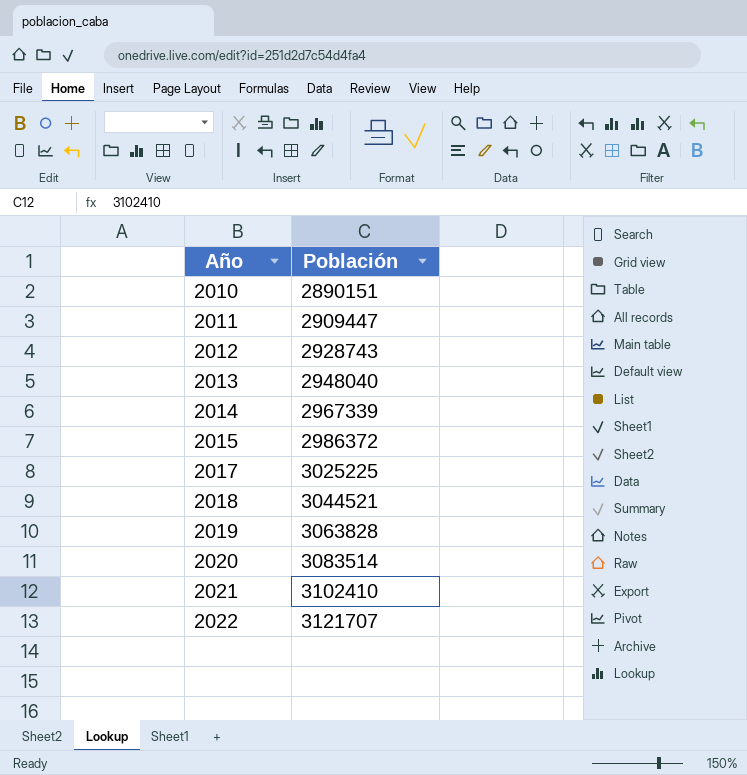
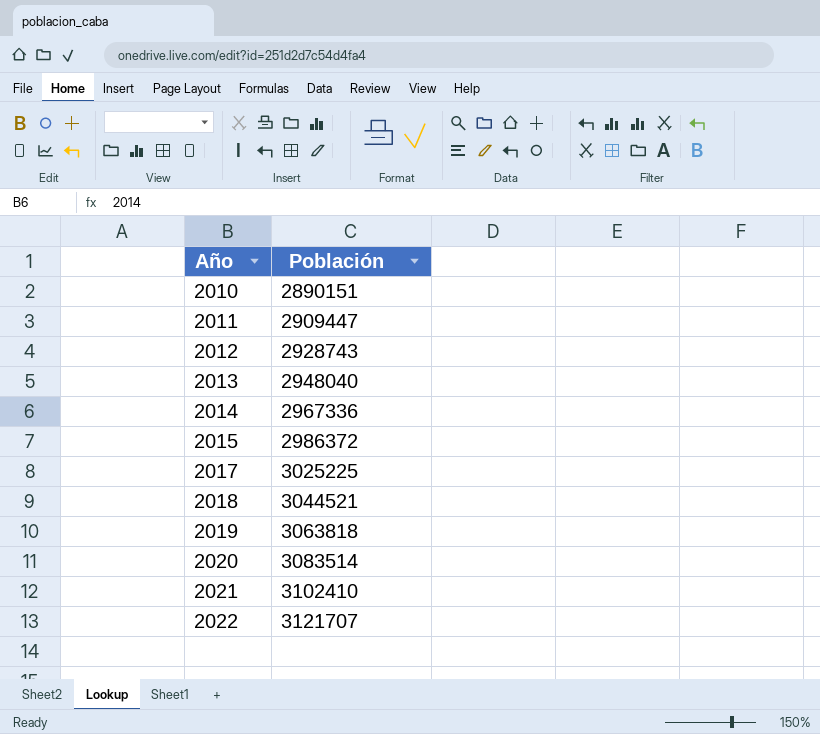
2014 | Población: 2967339 -> 2967336
2019 | Población: 3063828 -> 3063818

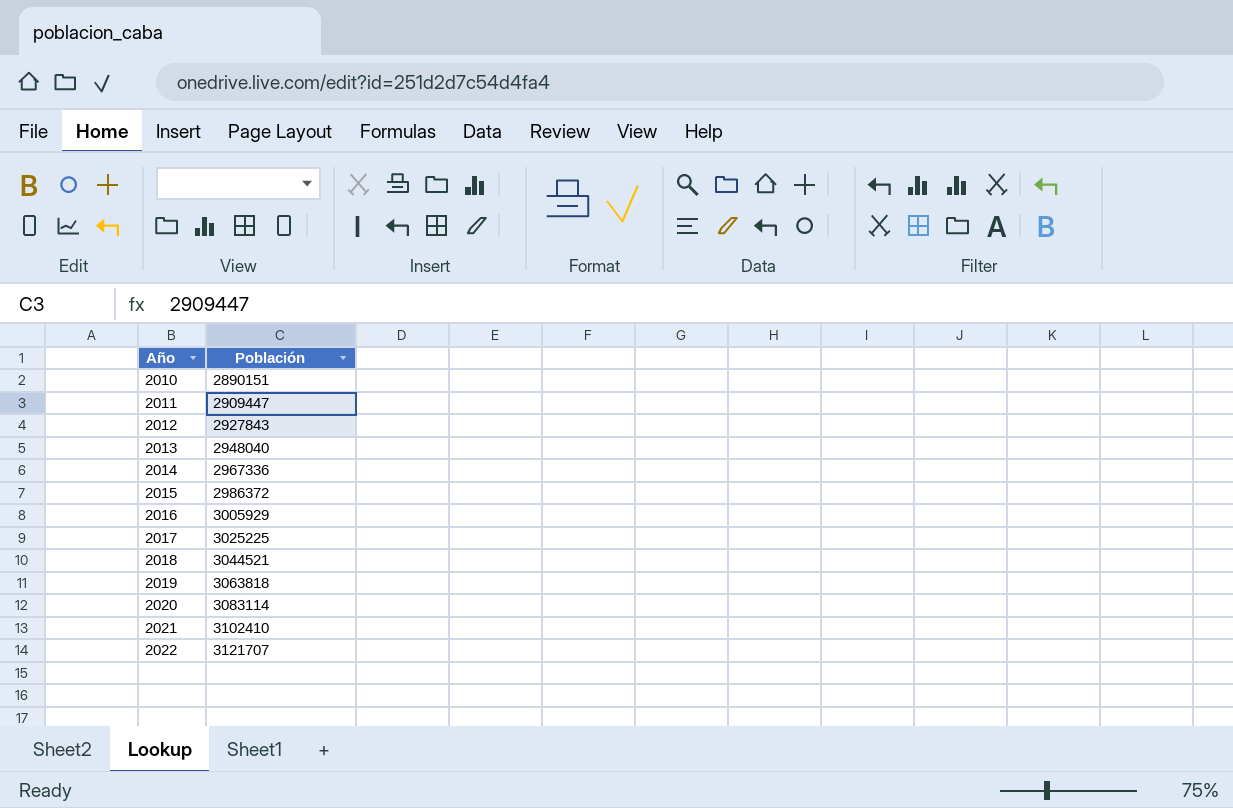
2012 | Población: 2928743 -> 2927843
row 2016: none -> 3005929
2020 | Población: 3083514 -> 3083114

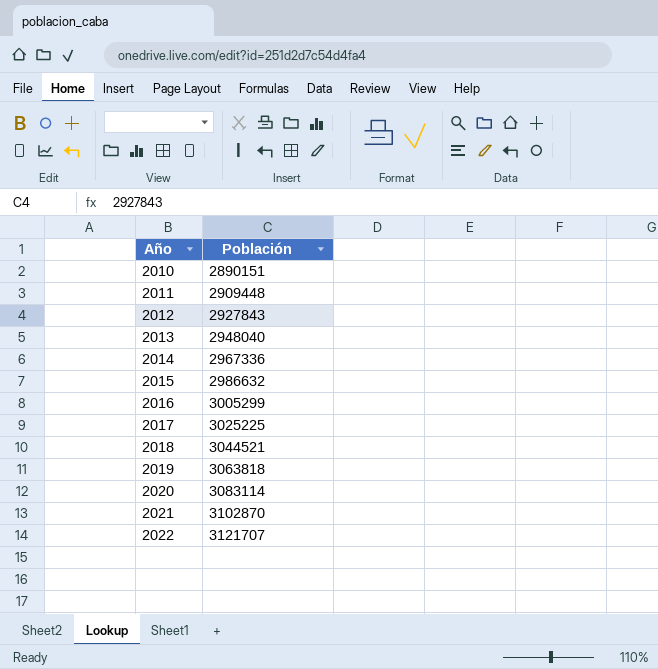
2011 | Población: 2909447 -> 2909448
2015 | Población: 2986372 -> 2986632
2016 | Población: 3005929 -> 3005299
2021 | Población: 3102410 -> 3102870

